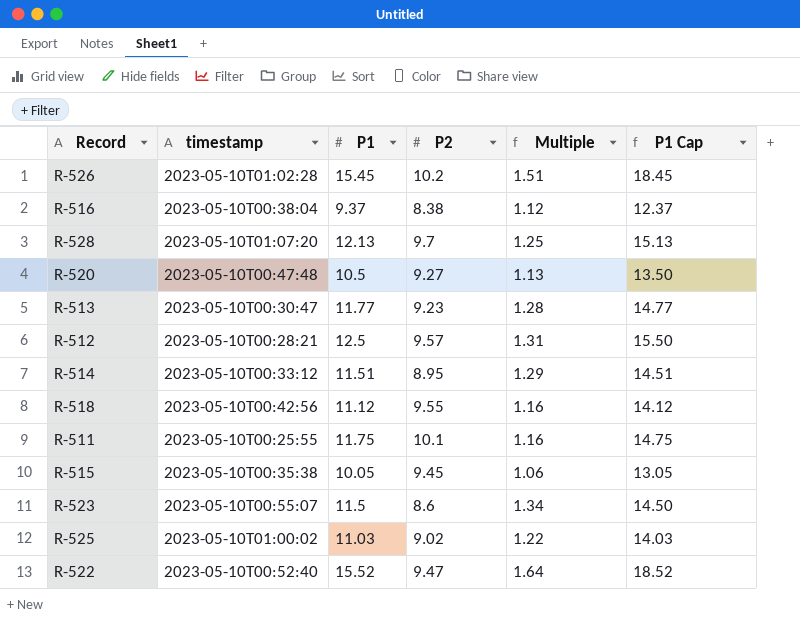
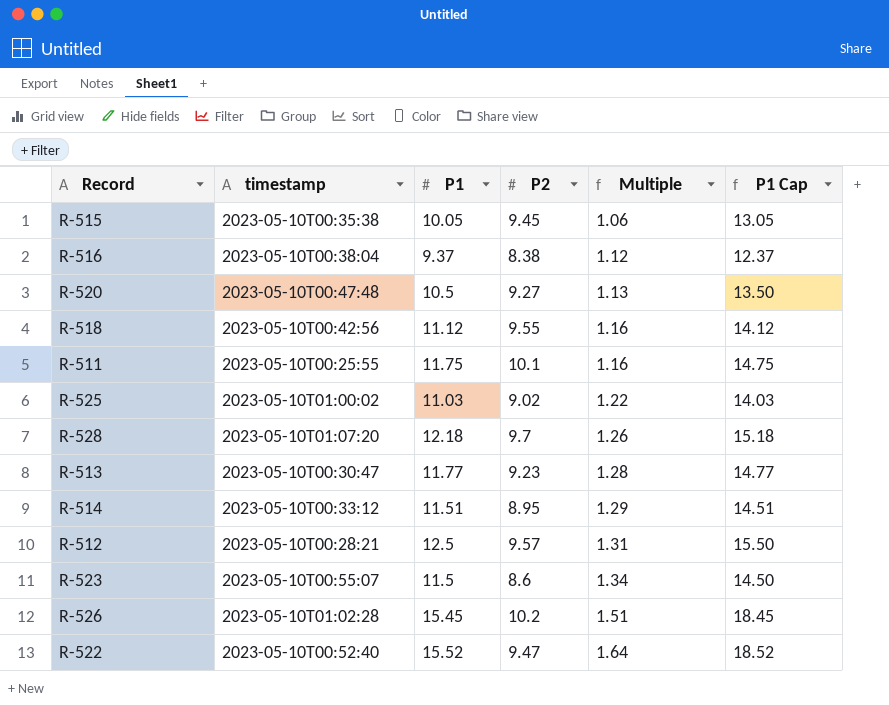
row order: none -> Multiple ascending
R-528 | P1: 12.13 -> 12.18
R-528 | Multiple: 1.25 -> 1.26
R-528 | P1 Cap: 15.13 -> 15.18

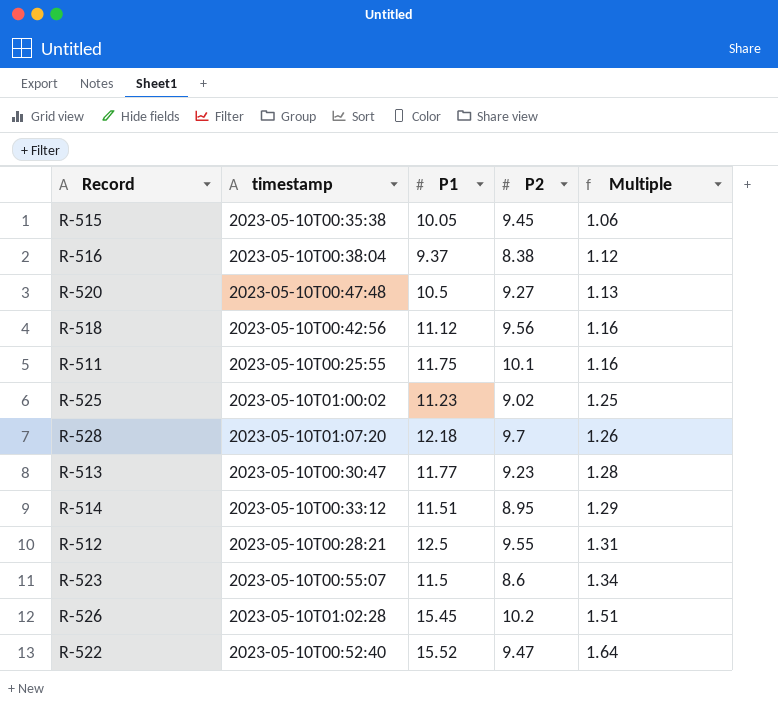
column P1 Cap | formula: [P1] + 3 -> none
R-518 | P2: 9.55 -> 9.56
R-525 | P1: 11.03 -> 11.23
R-525 | Multiple: 1.22 -> 1.25
R-512 | P2: 9.57 -> 9.55

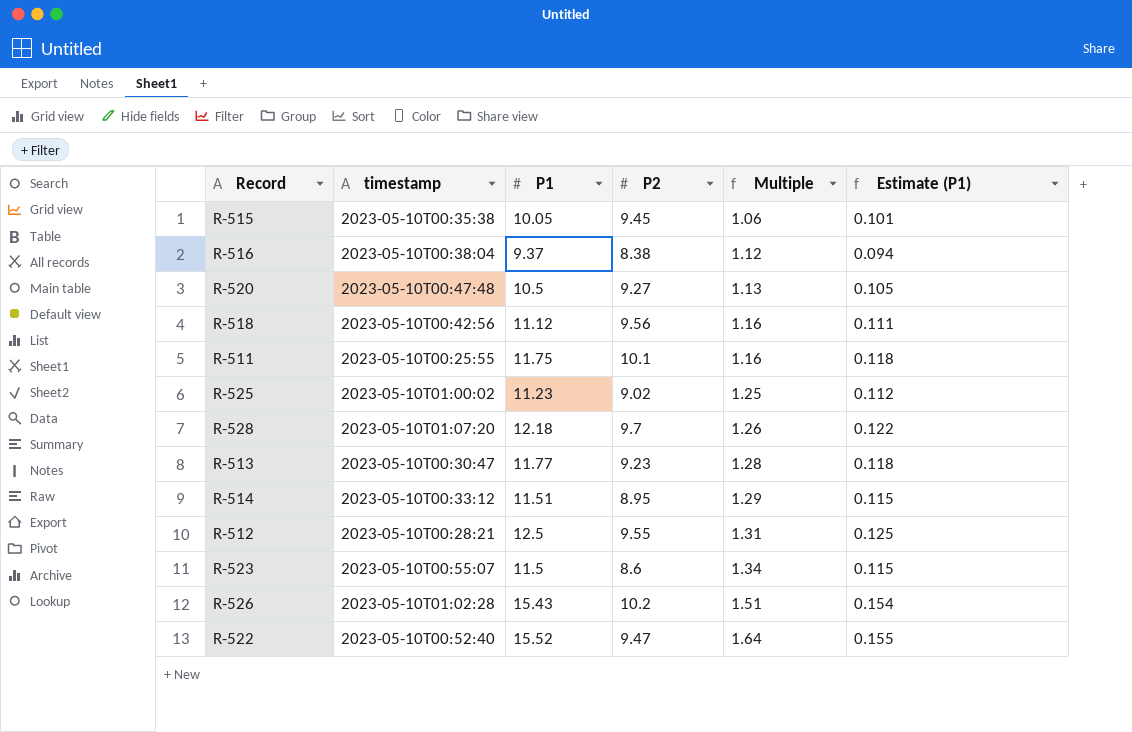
column Estimate (P1) | formula: none -> [P1] * 0.01
R-526 | P1: 15.45 -> 15.43

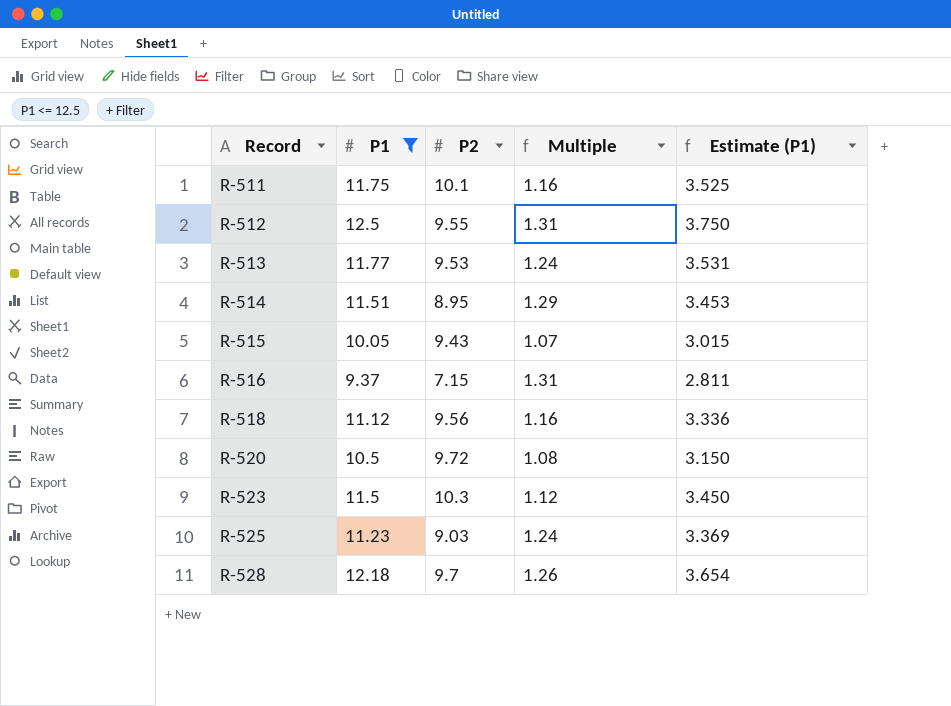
filter: none -> P1 <= 12.5
row order: Multiple ascending -> Record ascending
column timestamp | position: 2 -> none
column Estimate (P1) | formula: [P1] * 0.01 -> [P1] * 0.3
R-513 | P2: 9.23 -> 9.53
R-513 | Multiple: 1.28 -> 1.24
R-515 | P2: 9.45 -> 9.43
R-515 | Multiple: 1.06 -> 1.07
R-516 | P2: 8.38 -> 7.15
R-516 | Multiple: 1.12 -> 1.31
R-520 | P2: 9.27 -> 9.72
R-520 | Multiple: 1.13 -> 1.08
R-523 | P2: 8.6 -> 10.3
R-523 | Multiple: 1.34 -> 1.12
R-525 | P2: 9.02 -> 9.03
R-525 | Multiple: 1.25 -> 1.24

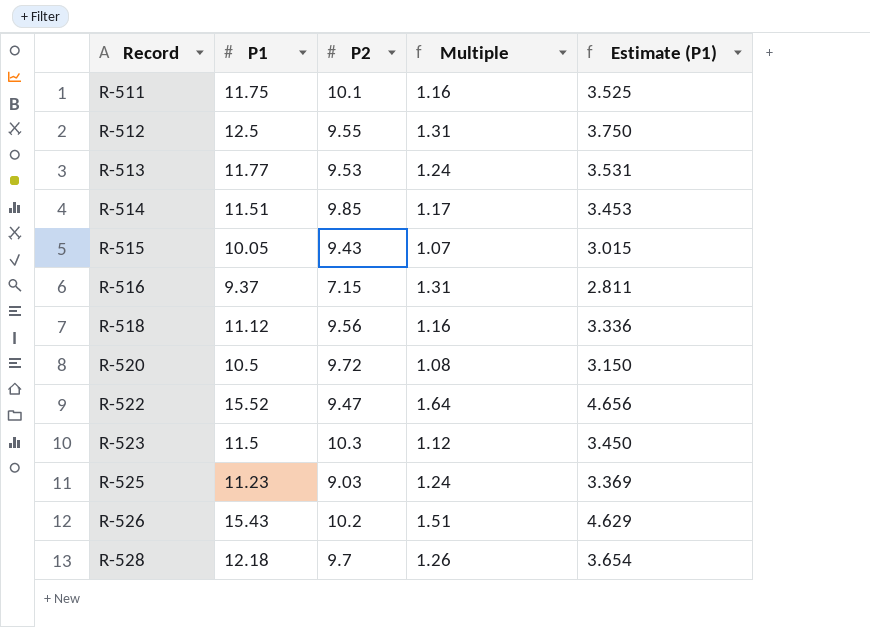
filter: P1 <= 12.5 -> none
R-514 | P2: 8.95 -> 9.85
R-514 | Multiple: 1.29 -> 1.17

